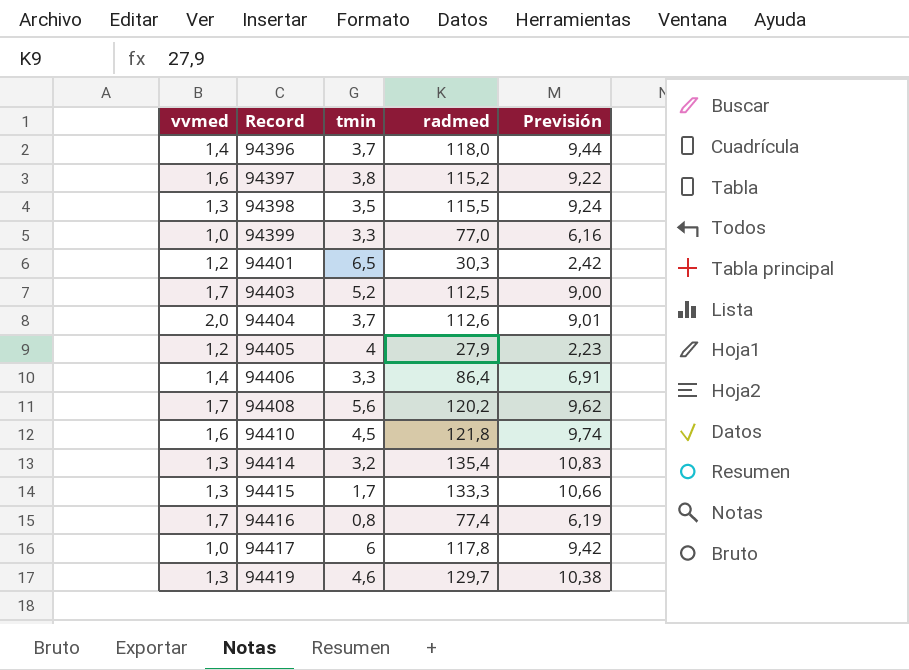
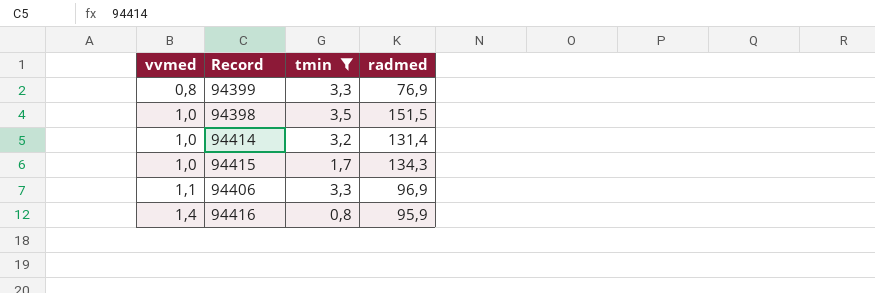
filter: none -> tmin <= 3,5
row order: Record ascending -> vvmed ascending
column Previsión | formula: [radmed] * 0,08 -> none
94399 | vvmed: 1,0 -> 0,8
94399 | radmed: 77,0 -> 76,9
94398 | vvmed: 1,3 -> 1,0
94398 | radmed: 115,5 -> 151,5
94414 | vvmed: 1,3 -> 1,0
94414 | radmed: 135,4 -> 131,4
94415 | vvmed: 1,3 -> 1,0
94415 | radmed: 133,3 -> 134,3
94406 | vvmed: 1,4 -> 1,1
94406 | radmed: 86,4 -> 96,9
94416 | vvmed: 1,7 -> 1,4
94416 | radmed: 77,4 -> 95,9

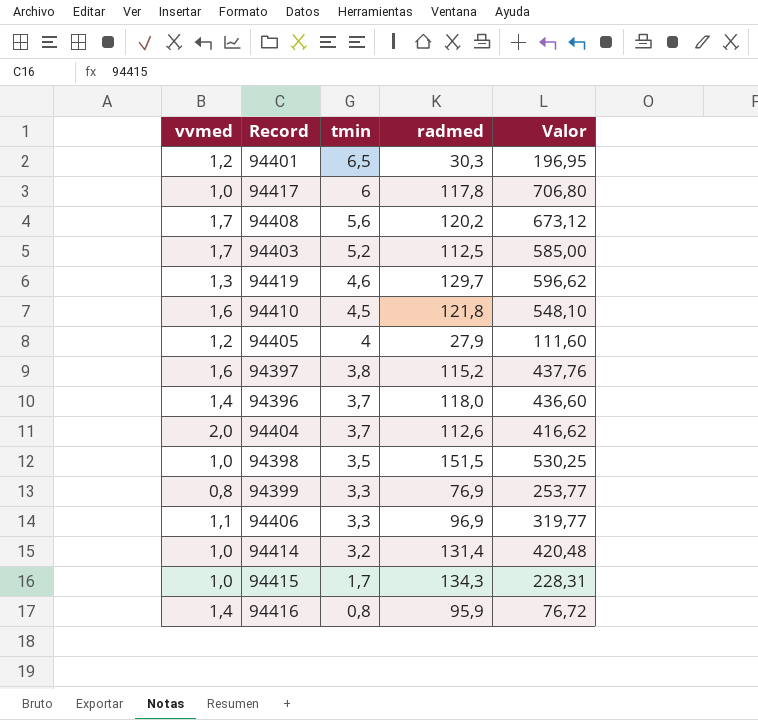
filter: tmin <= 3,5 -> none
row order: vvmed ascending -> tmin descending
column Valor | formula: none -> [tmin] * [radmed]

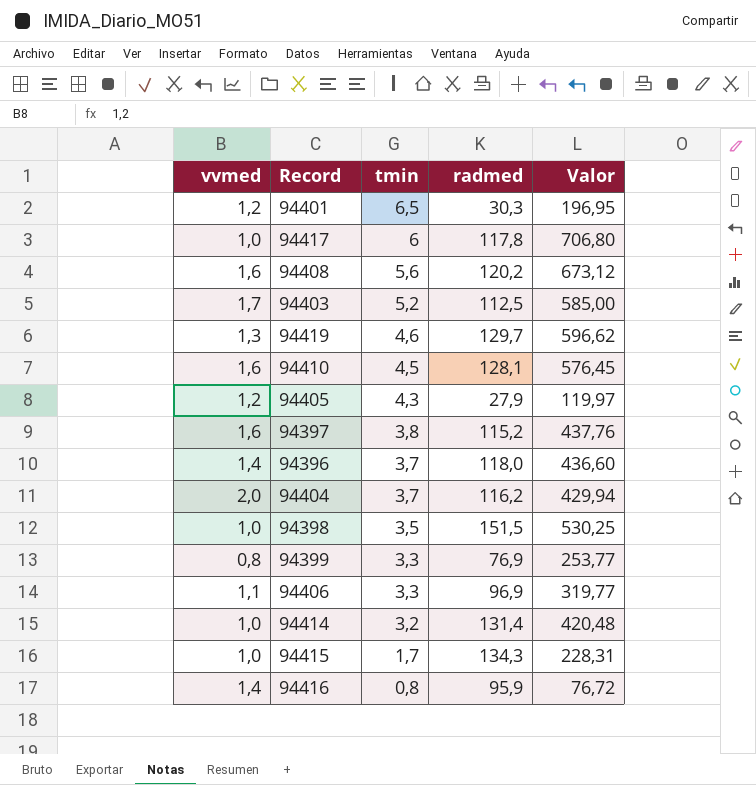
94408 | vvmed: 1,7 -> 1,6
94410 | radmed: 121,8 -> 128,1
94410 | Valor: 548,10 -> 576,45
94405 | tmin: 4 -> 4,3
94405 | Valor: 111,60 -> 119,97
94404 | radmed: 112,6 -> 116,2
94404 | Valor: 416,62 -> 429,94

